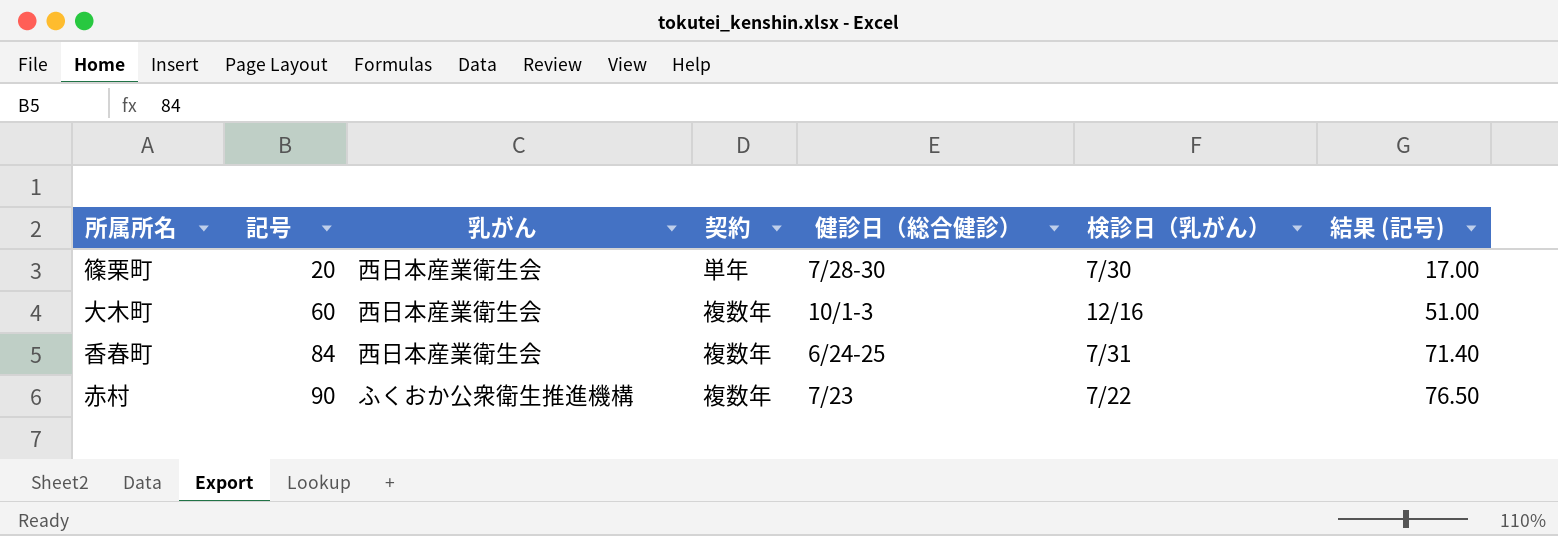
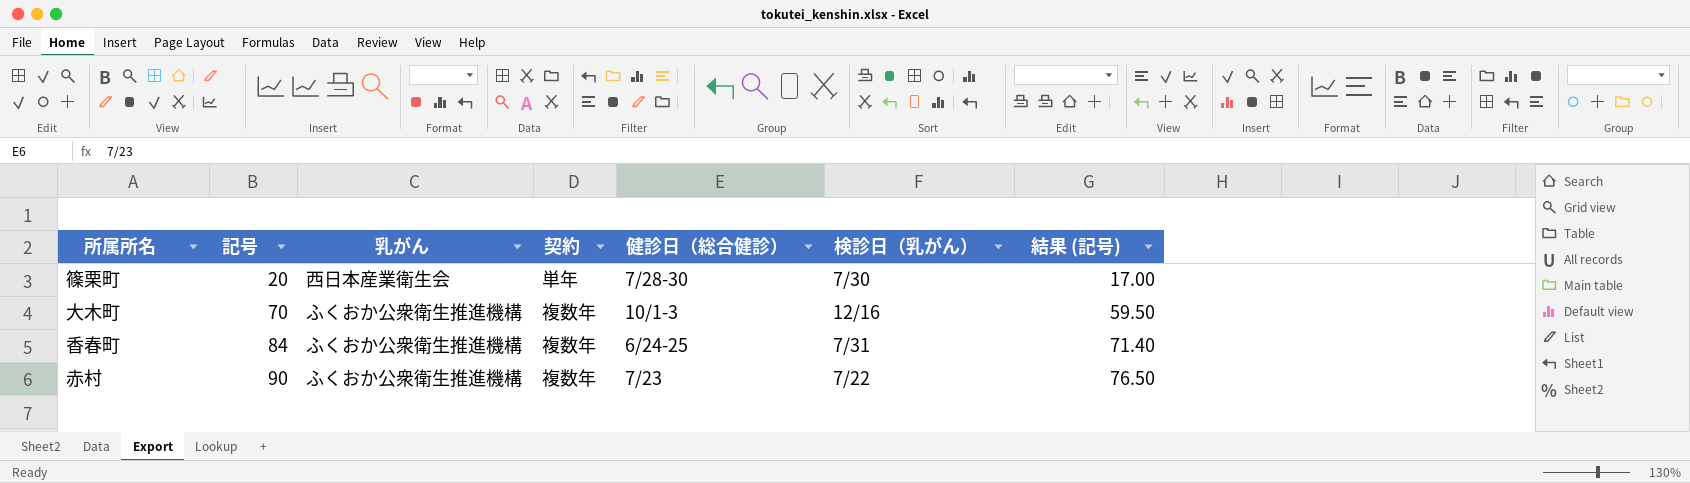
大木町 | 記号: 60 -> 70
大木町 | 乳がん: 西日本産業衛生会 -> ふくおか公衆衛生推進機構
大木町 | 結果 (記号): 51.00 -> 59.50
香春町 | 乳がん: 西日本産業衛生会 -> ふくおか公衆衛生推進機構

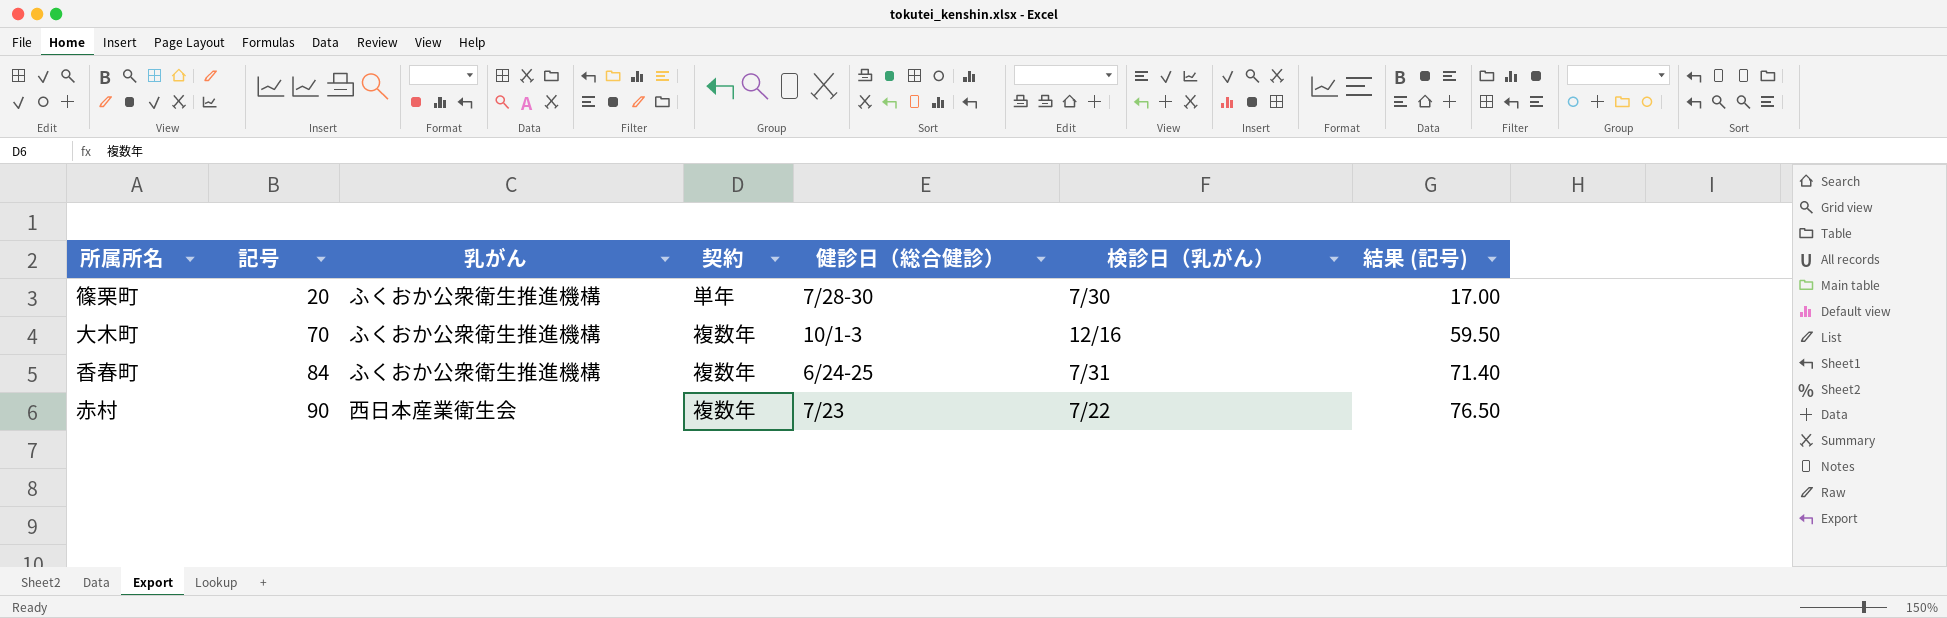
篠栗町 | 乳がん: 西日本産業衛生会 -> ふくおか公衆衛生推進機構
赤村 | 乳がん: ふくおか公衆衛生推進機構 -> 西日本産業衛生会

